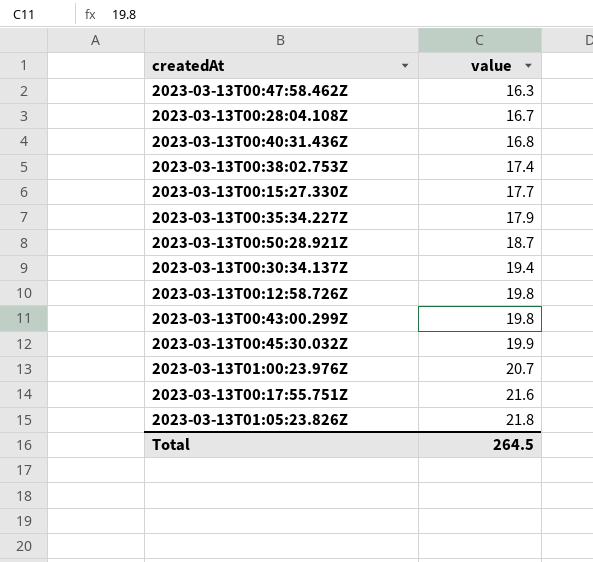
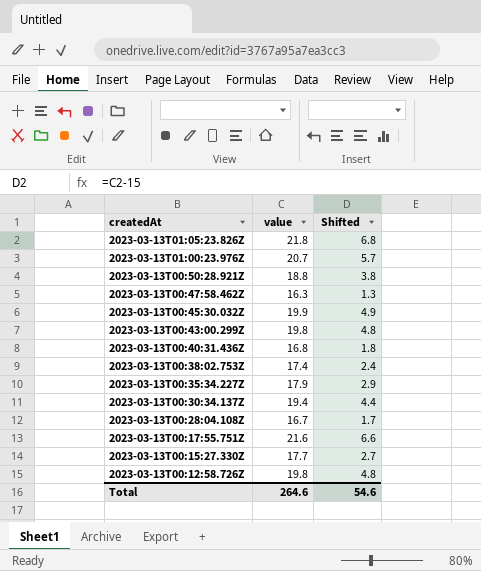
row order: value ascending -> createdAt descending
column Shifted | formula: none -> [value] - 15
2023-03-13T00:50:28.921Z | value: 18.7 -> 18.8
Total | value: 264.5 -> 264.6

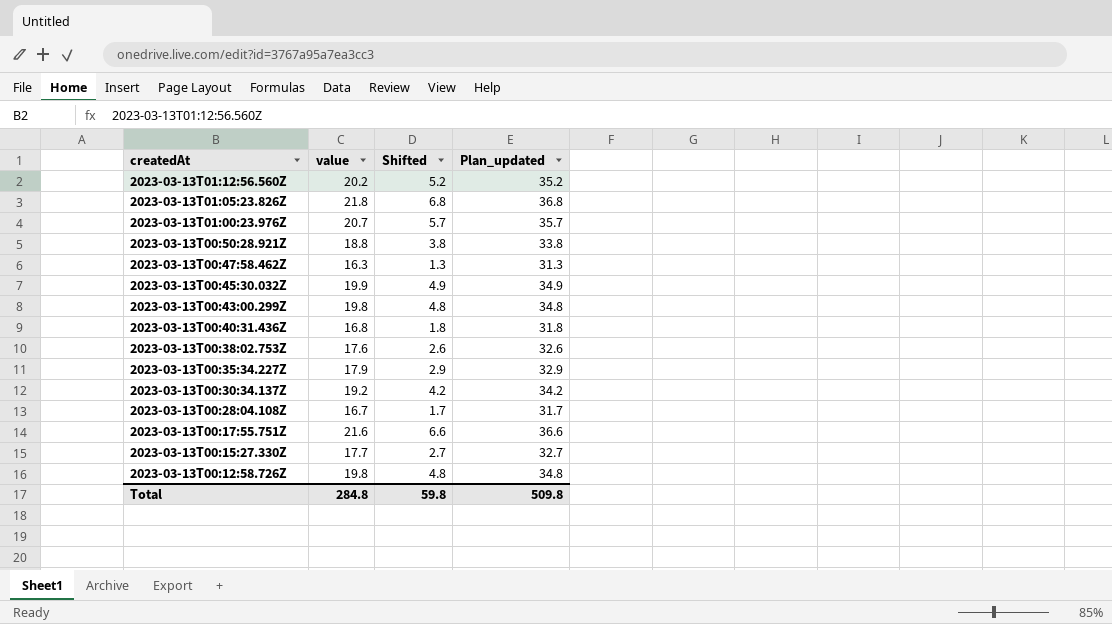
column Plan_updated | formula: none -> [value] + 15
row 2023-03-13T01:12:56.560Z: none -> 20.2 | 5.2 | 35.2
2023-03-13T00:38:02.753Z | value: 17.4 -> 17.6
2023-03-13T00:38:02.753Z | Shifted: 2.4 -> 2.6
2023-03-13T00:30:34.137Z | value: 19.4 -> 19.2
2023-03-13T00:30:34.137Z | Shifted: 4.4 -> 4.2
Total | value: 264.6 -> 284.8
Total | Shifted: 54.6 -> 59.8

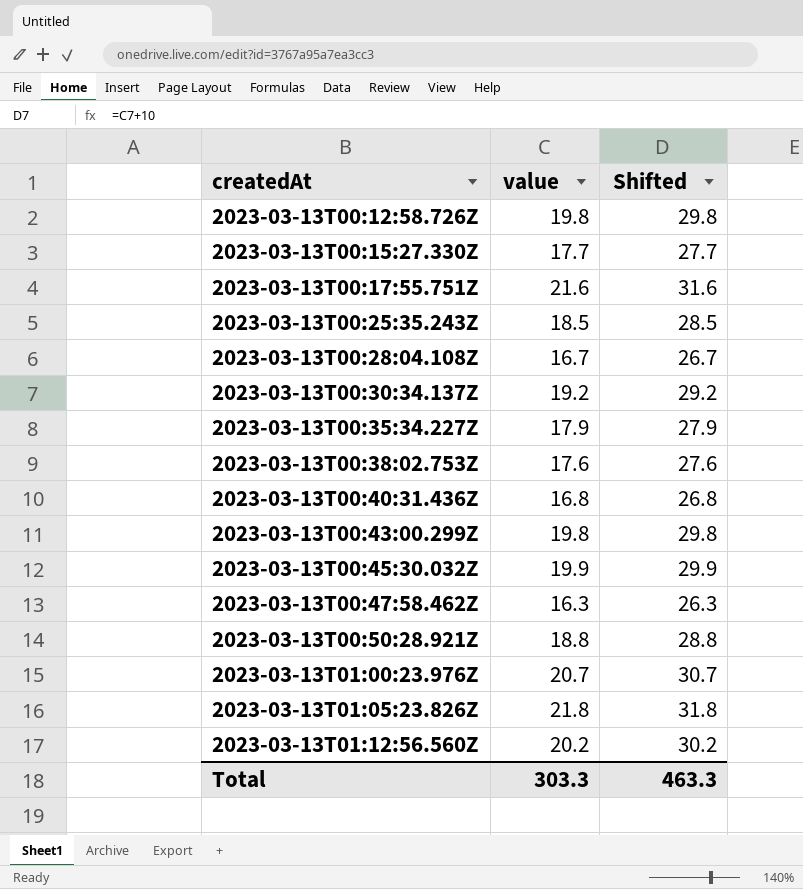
row order: createdAt descending -> createdAt ascending
column Plan_updated | formula: [value] + 15 -> none
column Shifted | formula: [value] - 15 -> [value] + 10
row 2023-03-13T00:25:35.243Z: none -> 18.5 | 28.5
Total | value: 284.8 -> 303.3
Total | Shifted: 59.8 -> 463.3

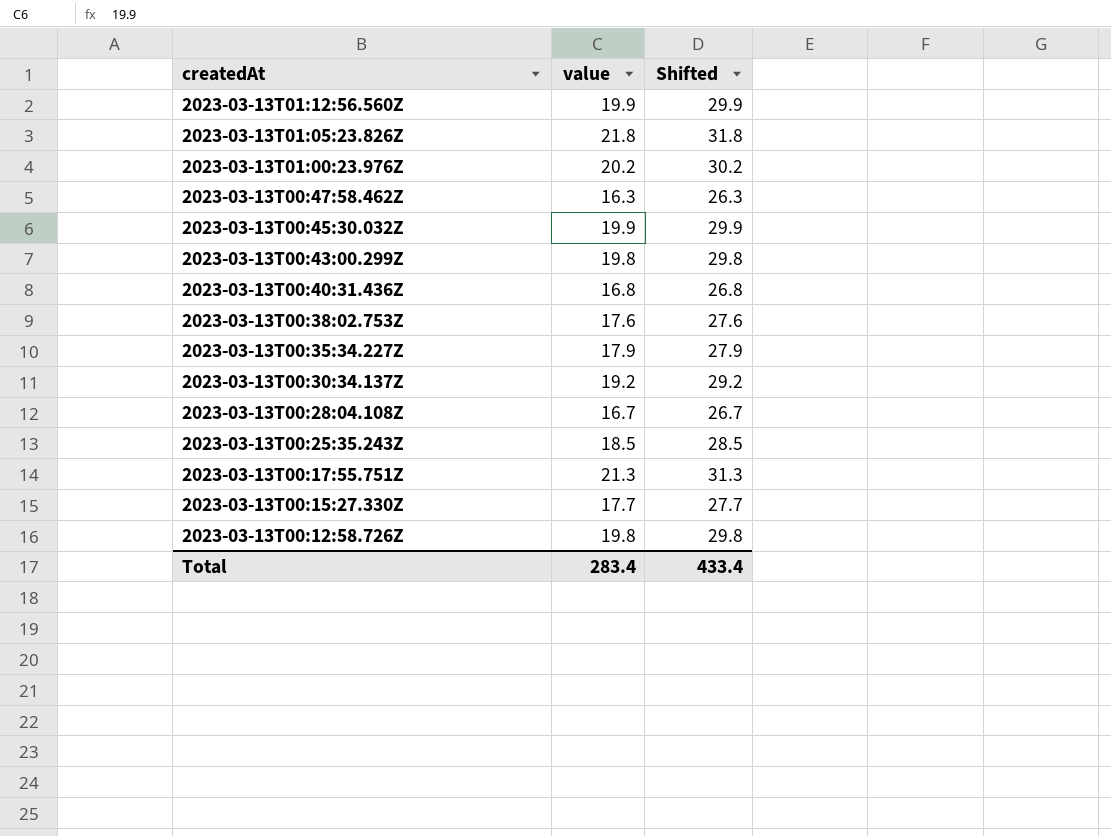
row order: createdAt ascending -> createdAt descending
row 2023-03-13T00:50:28.921Z: 18.8 | 28.8 -> none
2023-03-13T01:12:56.560Z | value: 20.2 -> 19.9
2023-03-13T01:12:56.560Z | Shifted: 30.2 -> 29.9
2023-03-13T01:00:23.976Z | value: 20.7 -> 20.2
2023-03-13T01:00:23.976Z | Shifted: 30.7 -> 30.2
2023-03-13T00:17:55.751Z | value: 21.6 -> 21.3
2023-03-13T00:17:55.751Z | Shifted: 31.6 -> 31.3
Total | value: 303.3 -> 283.4
Total | Shifted: 463.3 -> 433.4

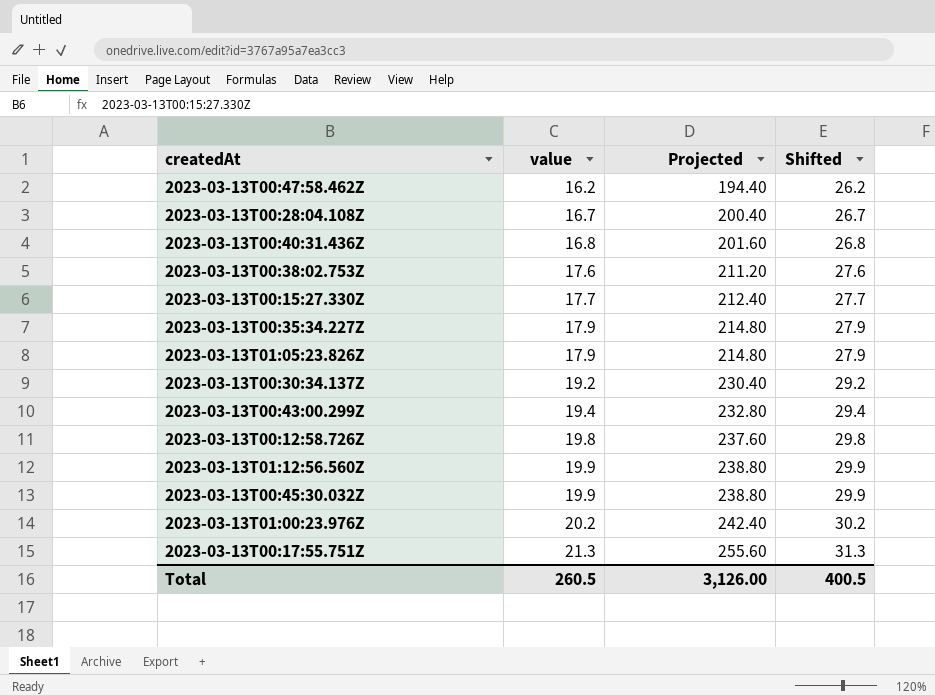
row order: createdAt descending -> value ascending
column Projected | formula: none -> [value] * 12
row 2023-03-13T00:25:35.243Z: 18.5 | 28.5 -> none
2023-03-13T00:47:58.462Z | value: 16.3 -> 16.2
2023-03-13T00:47:58.462Z | Shifted: 26.3 -> 26.2
2023-03-13T01:05:23.826Z | value: 21.8 -> 17.9
2023-03-13T01:05:23.826Z | Shifted: 31.8 -> 27.9
2023-03-13T00:43:00.299Z | value: 19.8 -> 19.4
2023-03-13T00:43:00.299Z | Shifted: 29.8 -> 29.4
Total | value: 283.4 -> 260.5
Total | Shifted: 433.4 -> 400.5

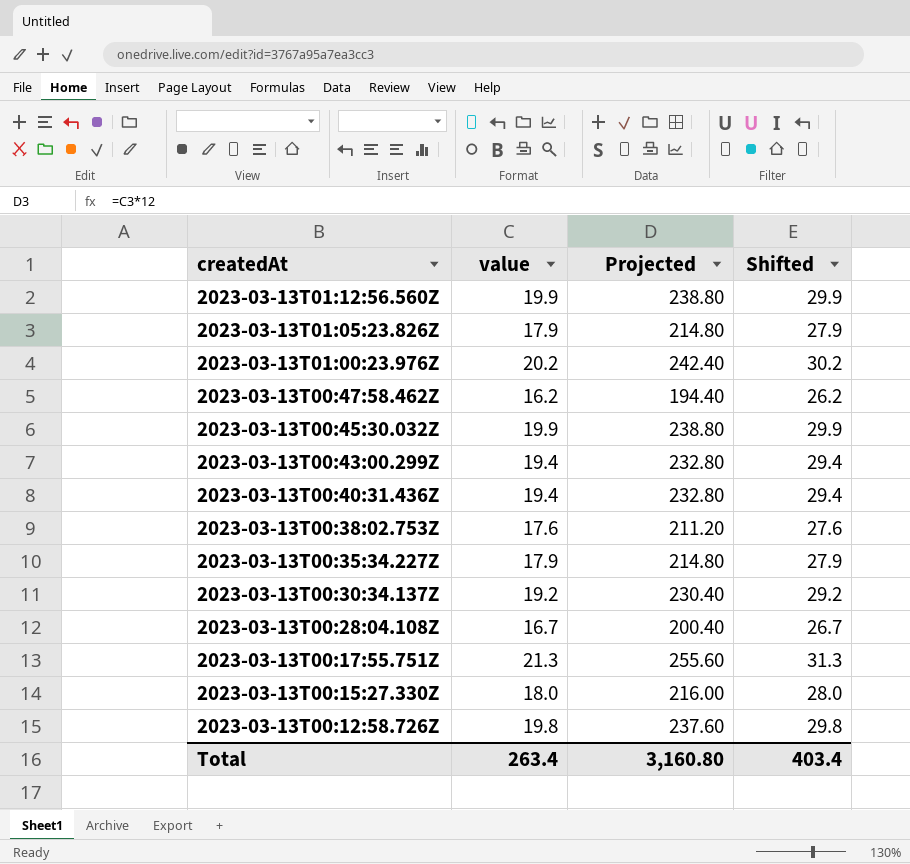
row order: value ascending -> createdAt descending
2023-03-13T00:40:31.436Z | value: 16.8 -> 19.4
2023-03-13T00:40:31.436Z | Projected: 201.60 -> 232.80
2023-03-13T00:40:31.436Z | Shifted: 26.8 -> 29.4
2023-03-13T00:15:27.330Z | value: 17.7 -> 18.0
2023-03-13T00:15:27.330Z | Projected: 212.40 -> 216.00
2023-03-13T00:15:27.330Z | Shifted: 27.7 -> 28.0
Total | value: 260.5 -> 263.4
Total | Projected: 3,126.00 -> 3,160.80
Total | Shifted: 400.5 -> 403.4

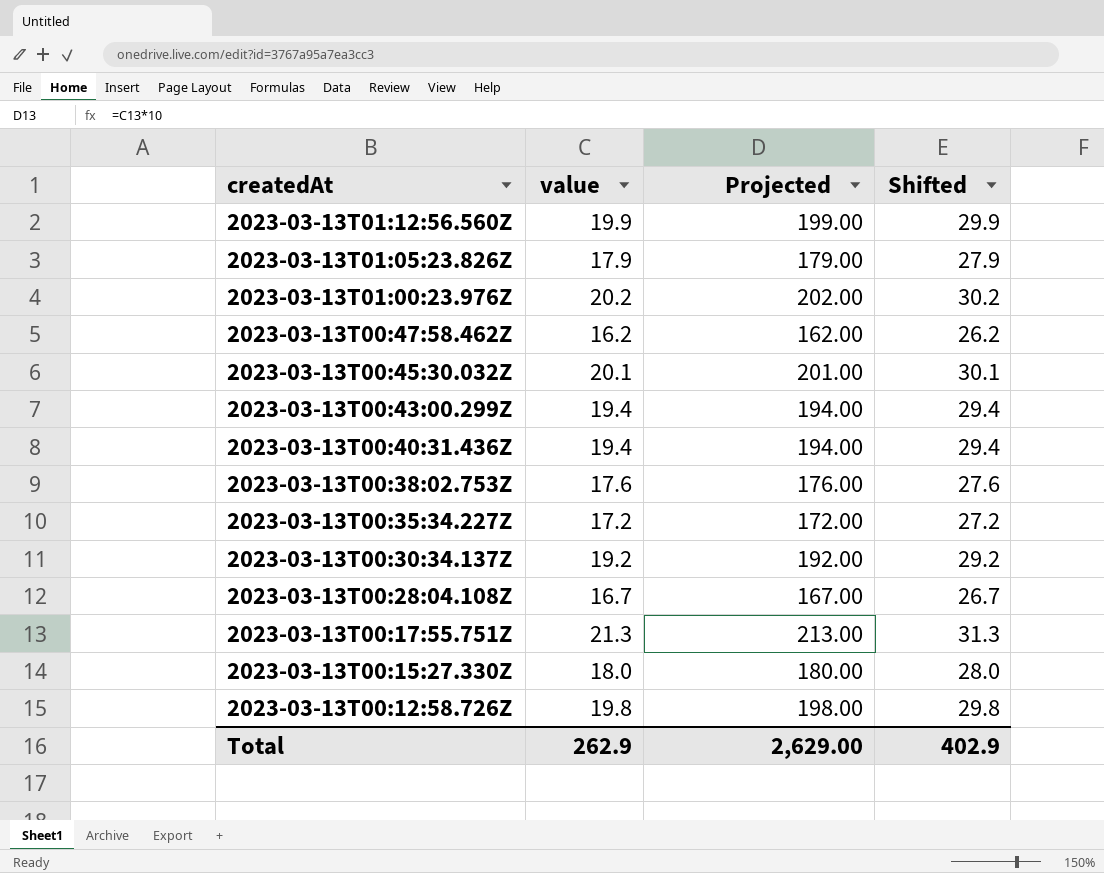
column Projected | formula: [value] * 12 -> [value] * 10
2023-03-13T00:45:30.032Z | value: 19.9 -> 20.1
2023-03-13T00:45:30.032Z | Shifted: 29.9 -> 30.1
2023-03-13T00:35:34.227Z | value: 17.9 -> 17.2
2023-03-13T00:35:34.227Z | Shifted: 27.9 -> 27.2
Total | value: 263.4 -> 262.9
Total | Projected: 3,160.80 -> 2,629.00
Total | Shifted: 403.4 -> 402.9

